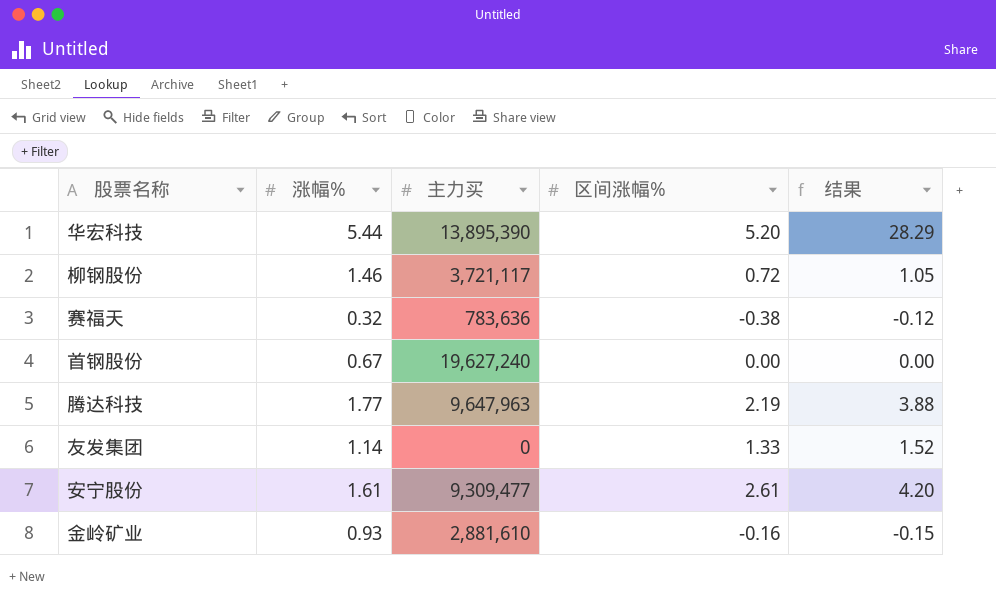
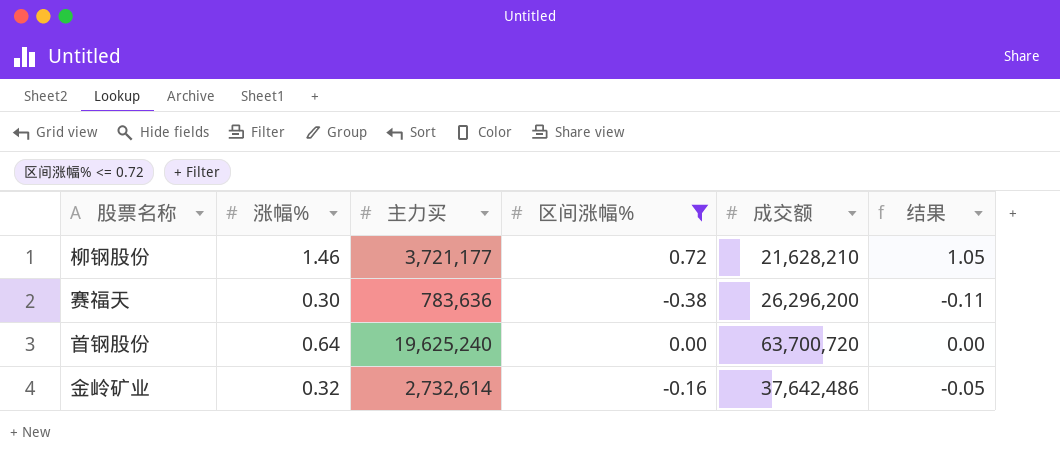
filter: none -> 区间涨幅% <= 0.72
column 成交额 | position: none -> 5
柳钢股份 | 主力买: 3,721,117 -> 3,721,177
赛福天 | 涨幅%: 0.32 -> 0.30
赛福天 | 结果: -0.12 -> -0.11
首钢股份 | 涨幅%: 0.67 -> 0.64
首钢股份 | 主力买: 19,627,240 -> 19,625,240
金岭矿业 | 涨幅%: 0.93 -> 0.32
金岭矿业 | 主力买: 2,881,610 -> 2,732,614
金岭矿业 | 结果: -0.15 -> -0.05

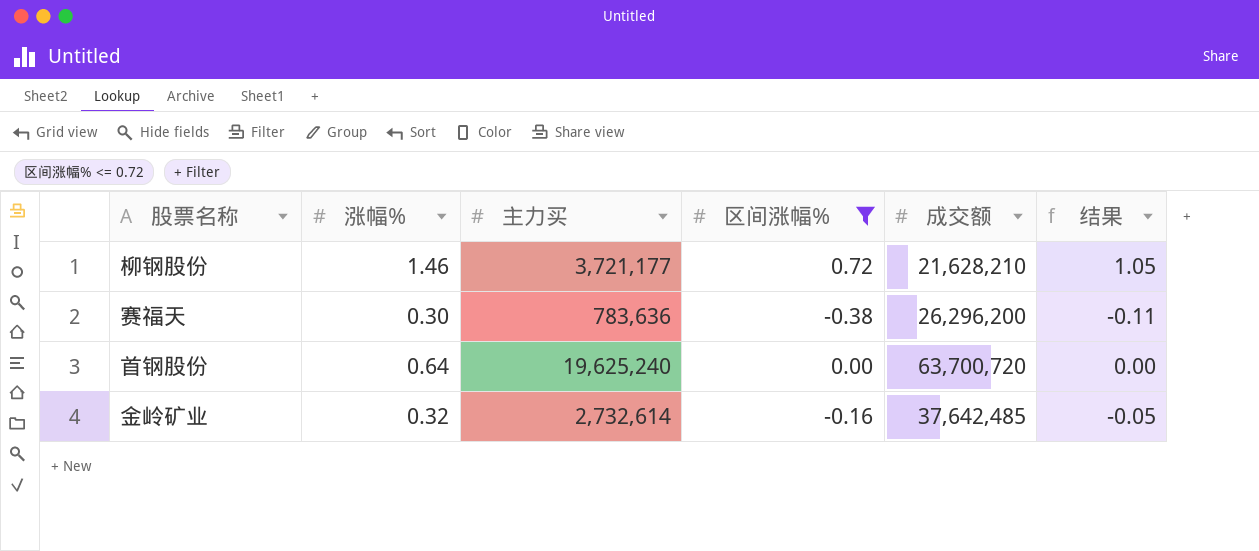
金岭矿业 | 成交额: 37,642,486 -> 37,642,485

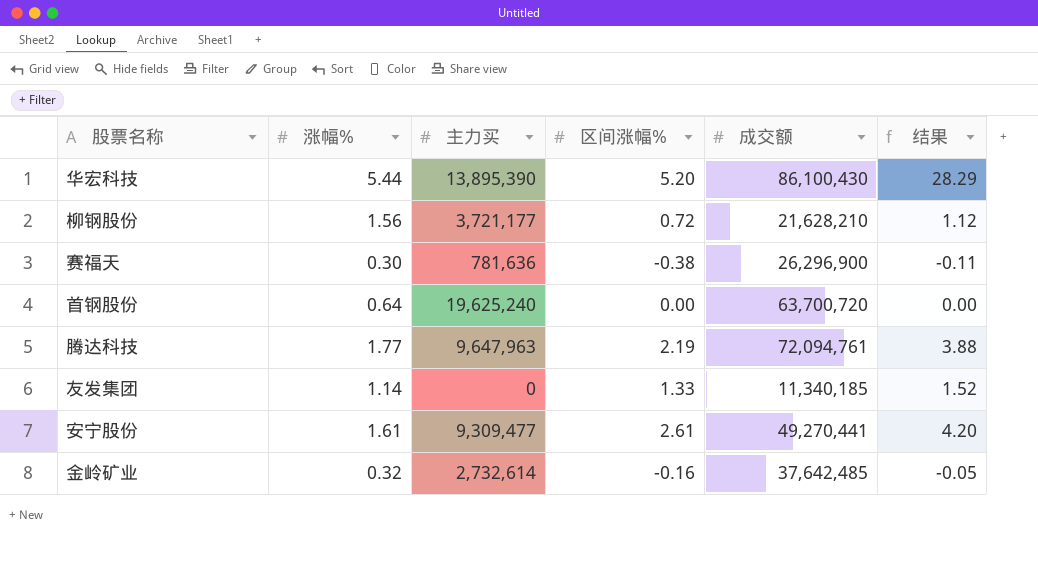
filter: 区间涨幅% <= 0.72 -> none
柳钢股份 | 涨幅%: 1.46 -> 1.56
柳钢股份 | 结果: 1.05 -> 1.12
赛福天 | 主力买: 783,636 -> 781,636
赛福天 | 成交额: 26,296,200 -> 26,296,900

